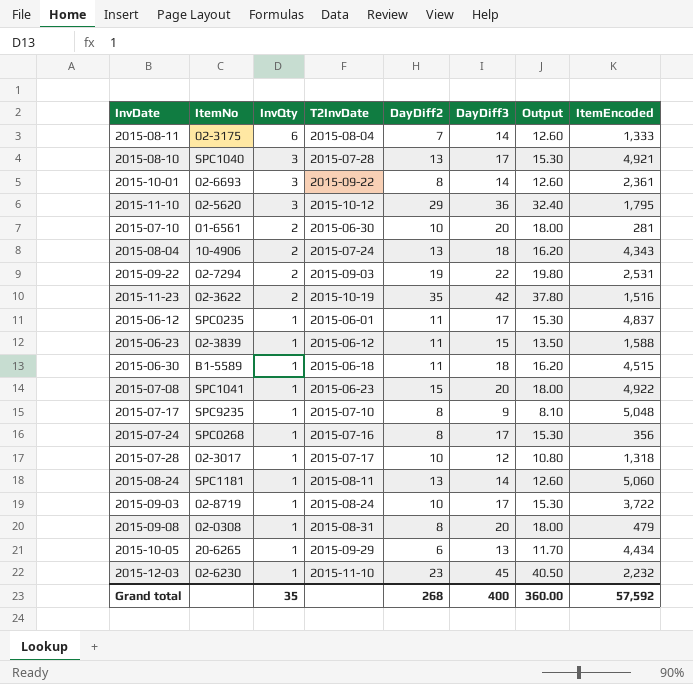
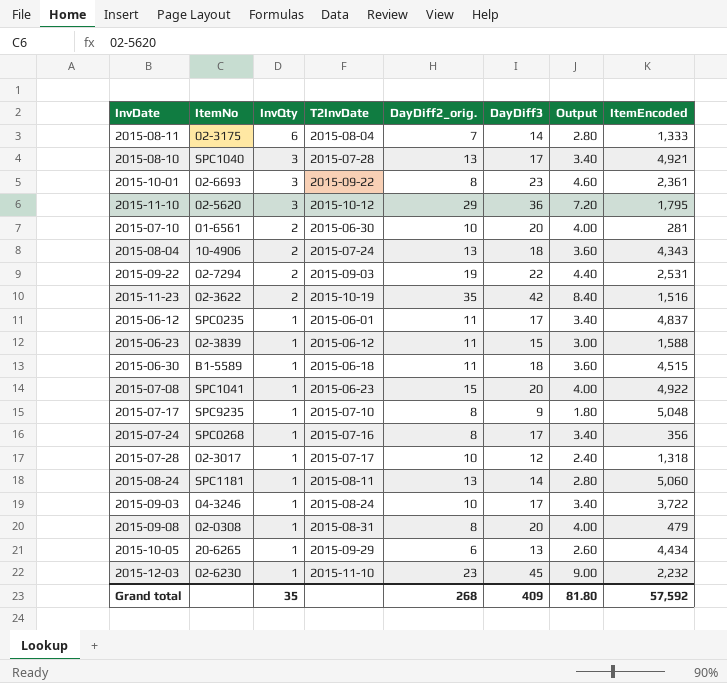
column name: DayDiff2 -> DayDiff2_orig.
column Output | formula: [DayDiff3] * 0.9 -> [DayDiff3] * 0.2
2015-10-01 | DayDiff3: 14 -> 23
2015-09-03 | ItemNo: 02-8719 -> 04-3246
Grand total | DayDiff3: 400 -> 409
Grand total | Output: 360.00 -> 81.80

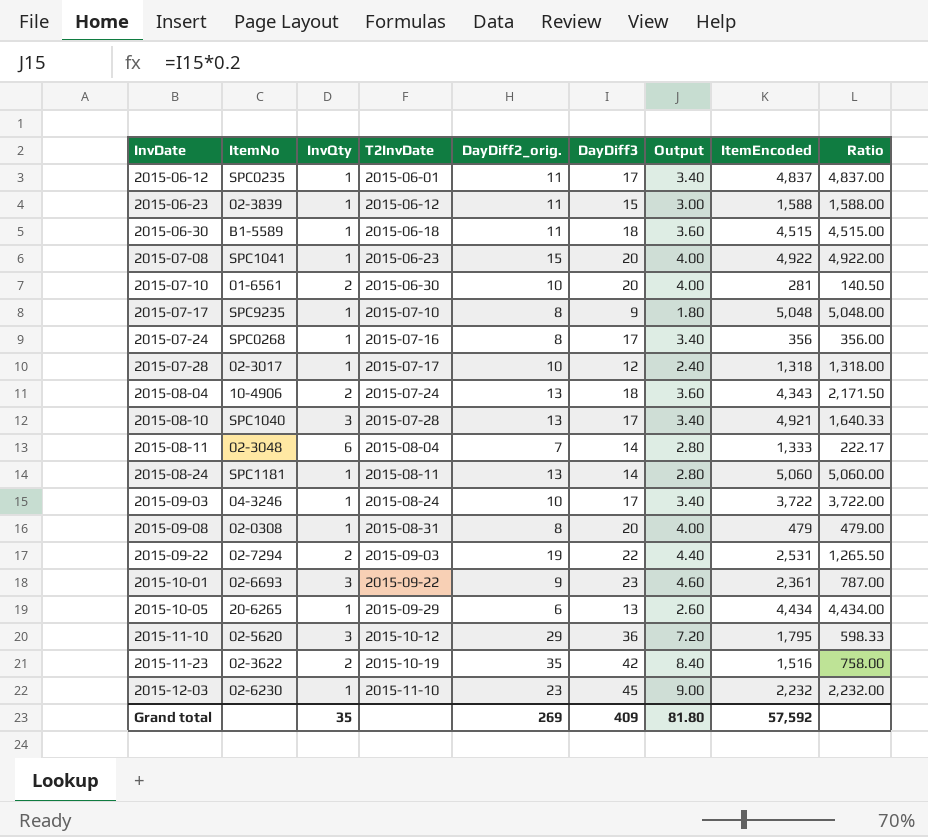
row order: InvQty descending -> InvDate ascending
column Ratio | formula: none -> [ItemEncoded] / [InvQty]
2015-08-11 | ItemNo: 02-3175 -> 02-3048
2015-10-01 | DayDiff2_orig.: 8 -> 9
Grand total | DayDiff2_orig.: 268 -> 269

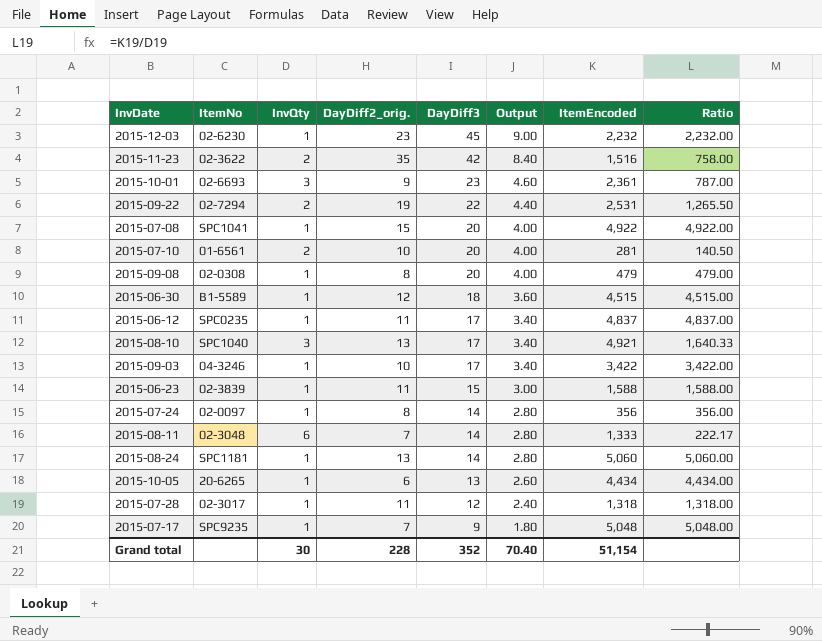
row order: InvDate ascending -> DayDiff3 descending
column T2InvDate | position: 4 -> none
row 2015-08-04: 10-4906 | 2 | 2015-07-24 | 13 | 18 | 3.60 | 4,343 | 2,171.50 -> none
row 2015-11-10: 02-5620 | 3 | 2015-10-12 | 29 | 36 | 7.20 | 1,795 | 598.33 -> none
2015-06-30 | DayDiff2_orig.: 11 -> 12
2015-09-03 | ItemEncoded: 3,722 -> 3,422
2015-09-03 | Ratio: 3,722.00 -> 3,422.00
2015-07-24 | ItemNo: SPC0268 -> 02-0097
2015-07-24 | DayDiff3: 17 -> 14
2015-07-24 | Output: 3.40 -> 2.80
2015-07-28 | DayDiff2_orig.: 10 -> 11
2015-07-17 | DayDiff2_orig.: 8 -> 7
Grand total | InvQty: 35 -> 30
Grand total | DayDiff2_orig.: 269 -> 228
Grand total | DayDiff3: 409 -> 352
Grand total | Output: 81.80 -> 70.40
Grand total | ItemEncoded: 57,592 -> 51,154

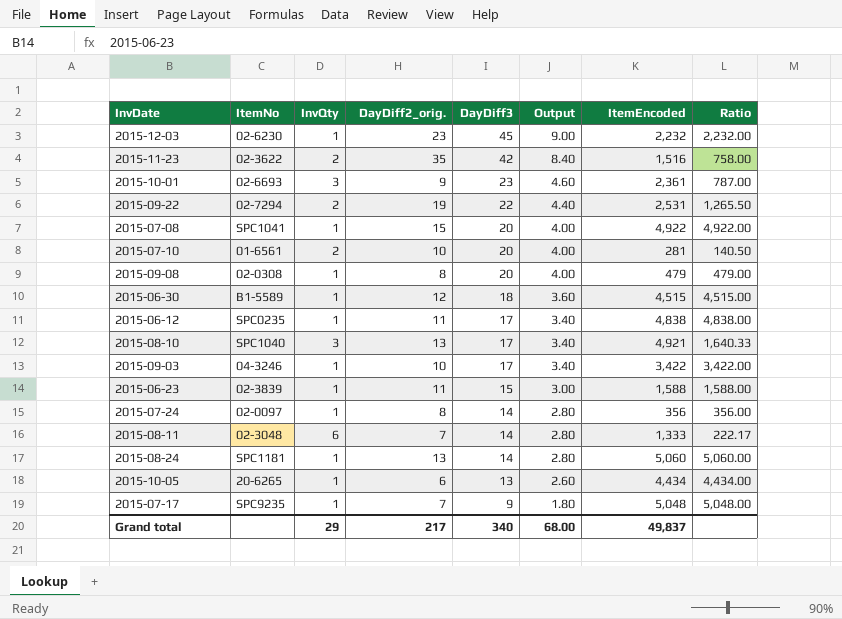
row 2015-07-28: 02-3017 | 1 | 11 | 12 | 2.40 | 1,318 | 1,318.00 -> none
2015-06-12 | ItemEncoded: 4,837 -> 4,838
2015-06-12 | Ratio: 4,837.00 -> 4,838.00
Grand total | InvQty: 30 -> 29
Grand total | DayDiff2_orig.: 228 -> 217
Grand total | DayDiff3: 352 -> 340
Grand total | Output: 70.40 -> 68.00
Grand total | ItemEncoded: 51,154 -> 49,837

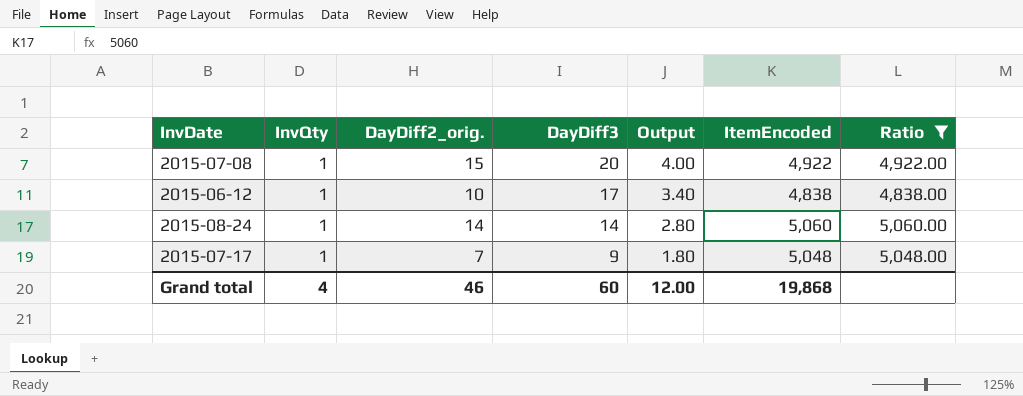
filter: none -> Ratio >= 4,838.00
column ItemNo | position: 2 -> none
2015-06-12 | DayDiff2_orig.: 11 -> 10
2015-08-24 | DayDiff2_orig.: 13 -> 14
Grand total | InvQty: 29 -> 4
Grand total | DayDiff2_orig.: 217 -> 46
Grand total | DayDiff3: 340 -> 60
Grand total | Output: 68.00 -> 12.00
Grand total | ItemEncoded: 49,837 -> 19,868

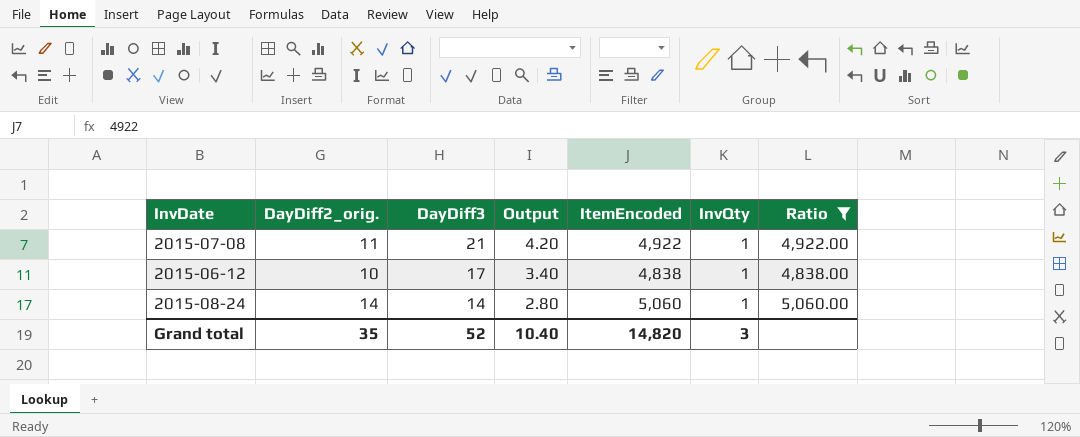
column InvQty | position: 2 -> 6
row 2015-07-17: 1 | 7 | 9 | 1.80 | 5,048 | 5,048.00 -> none
2015-07-08 | DayDiff2_orig.: 15 -> 11
2015-07-08 | DayDiff3: 20 -> 21
2015-07-08 | Output: 4.00 -> 4.20
Grand total | DayDiff2_orig.: 46 -> 35
Grand total | DayDiff3: 60 -> 52
Grand total | Output: 12.00 -> 10.40
Grand total | ItemEncoded: 19,868 -> 14,820
Grand total | InvQty: 4 -> 3

